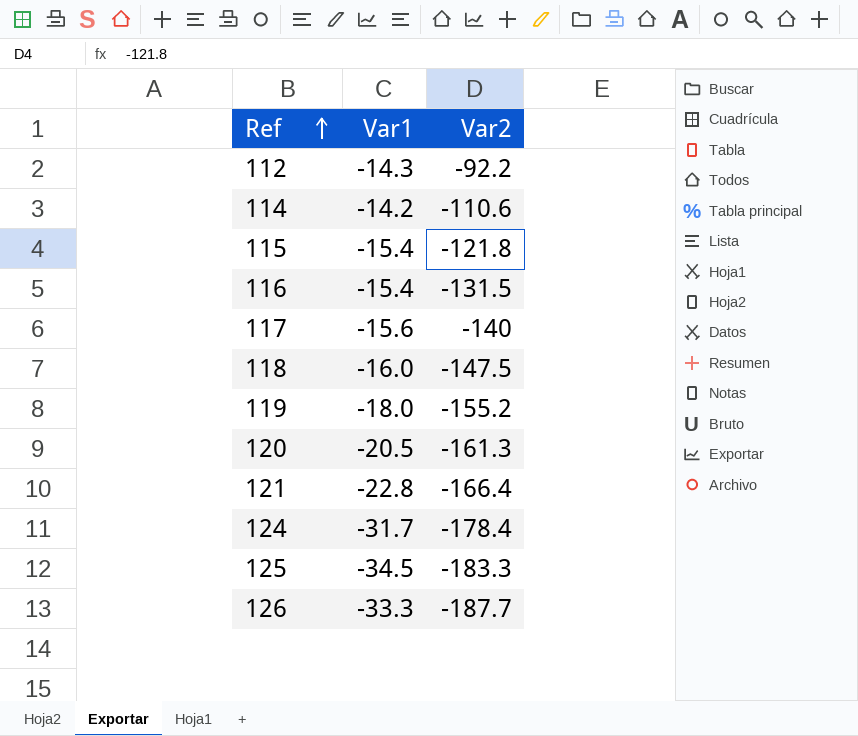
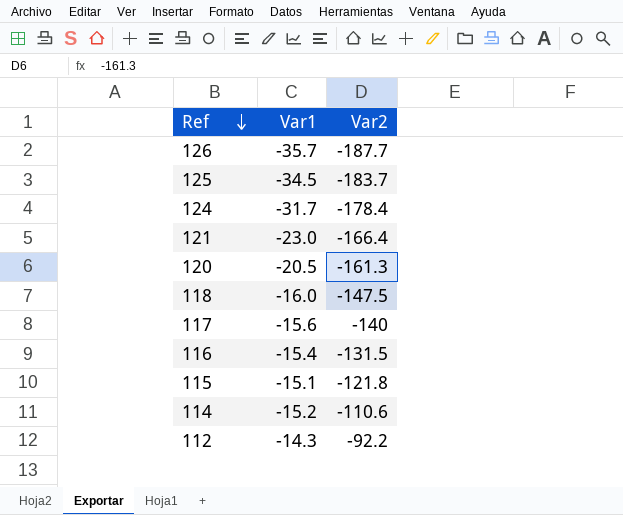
row order: Ref ascending -> Ref descending
row 119: -18.0 | -155.2 -> none
126 | Var1: -33.3 -> -35.7
125 | Var2: -183.3 -> -183.7
121 | Var1: -22.8 -> -23.0
115 | Var1: -15.4 -> -15.1
114 | Var1: -14.2 -> -15.2

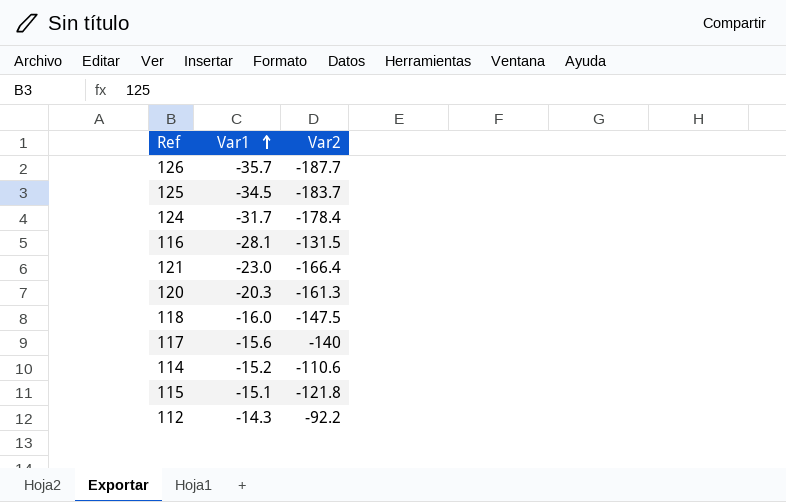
row order: Ref descending -> Var1 ascending
116 | Var1: -15.4 -> -28.1
120 | Var1: -20.5 -> -20.3

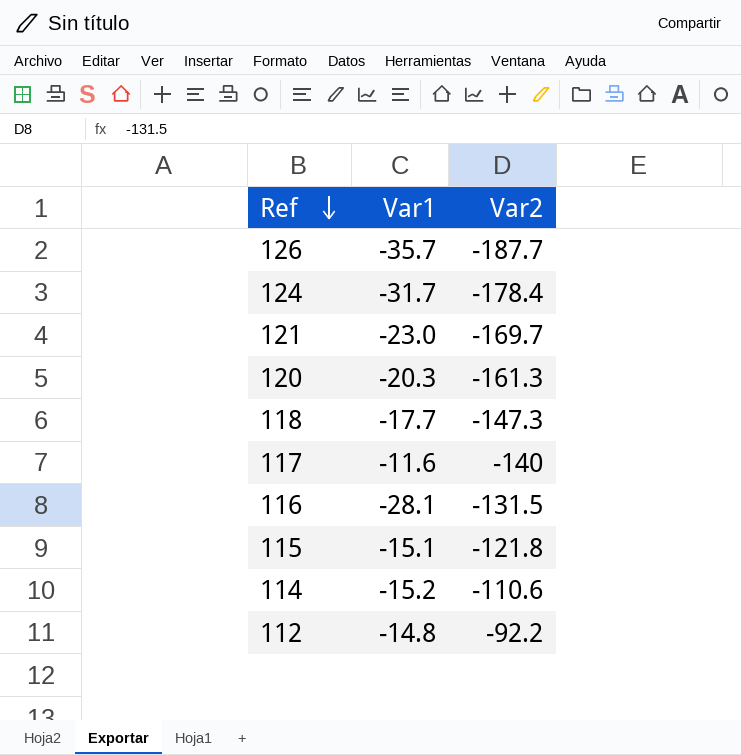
row order: Var1 ascending -> Ref descending
row 125: -34.5 | -183.7 -> none
121 | Var2: -166.4 -> -169.7
118 | Var1: -16.0 -> -17.7
118 | Var2: -147.5 -> -147.3
117 | Var1: -15.6 -> -11.6
112 | Var1: -14.3 -> -14.8

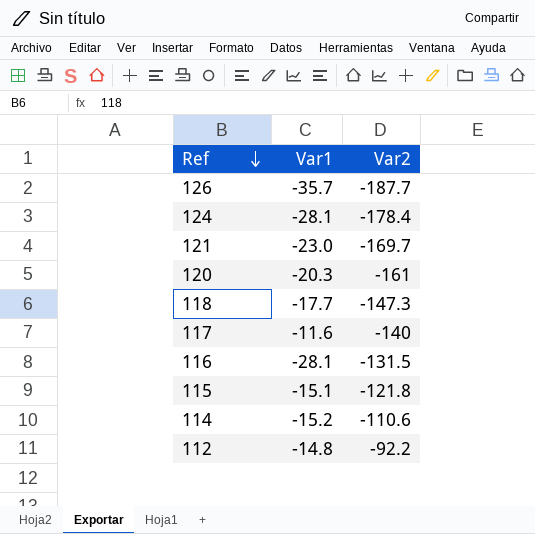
124 | Var1: -31.7 -> -28.1
120 | Var2: -161.3 -> -161

